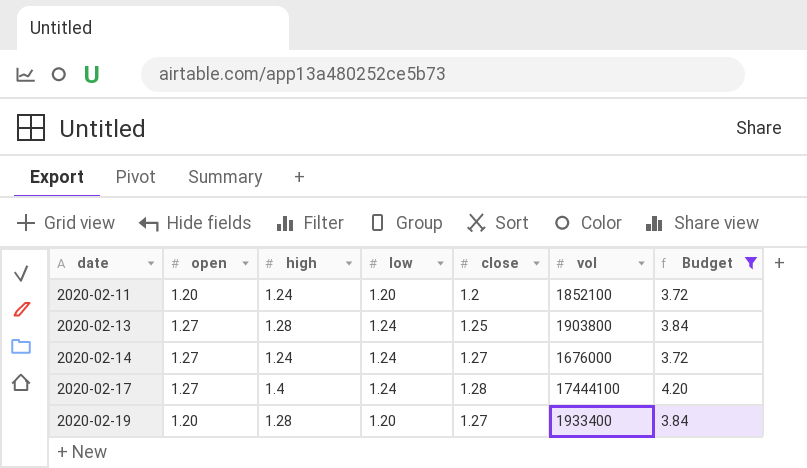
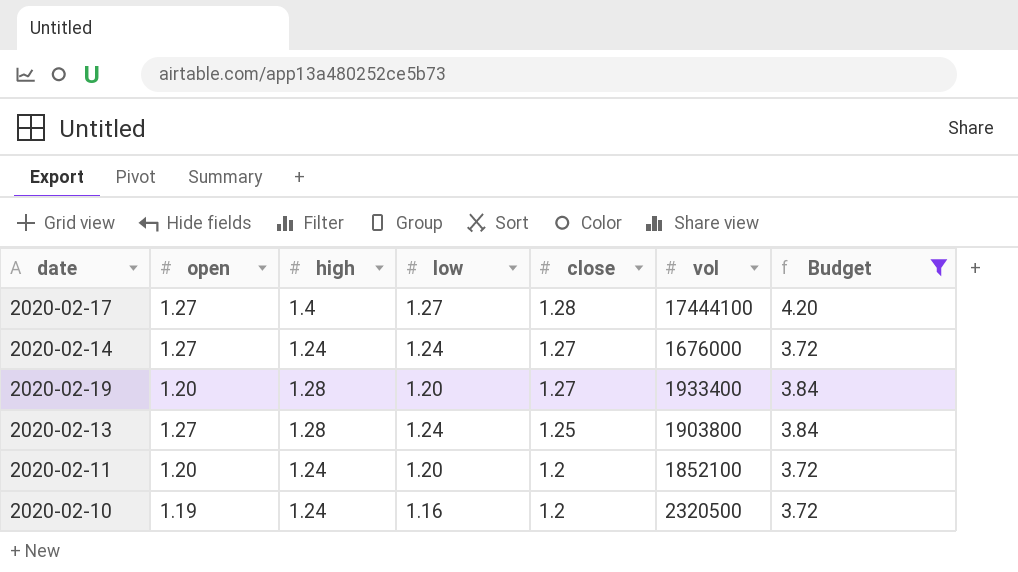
row order: date ascending -> close descending
2020-02-17 | low: 1.24 -> 1.27
row 2020-02-10: none -> 1.19 | 1.24 | 1.16 | 1.2 | 2320500 | 3.72

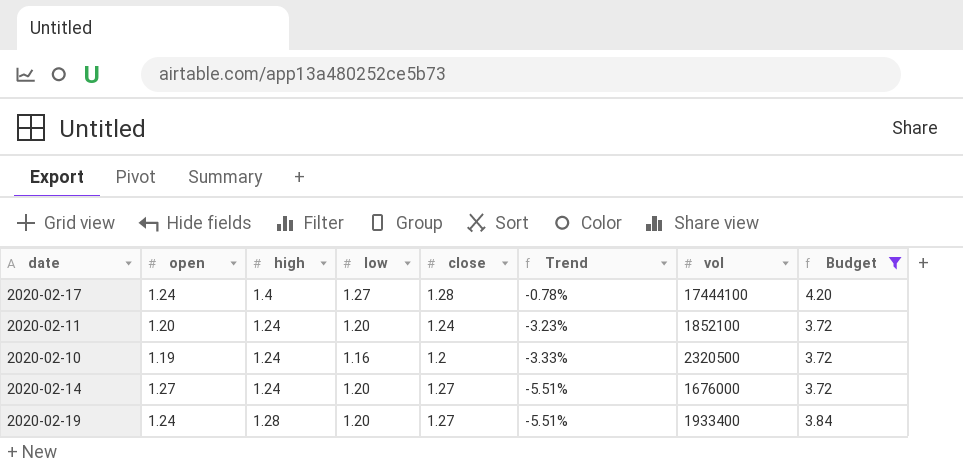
row order: close descending -> Trend descending
column Trend | formula: none -> ([low] - [close]) / [close]
row 2020-02-13: 1.27 | 1.28 | 1.24 | 1.25 | 1903800 | 3.84 -> none
2020-02-17 | open: 1.27 -> 1.24
2020-02-11 | close: 1.2 -> 1.24
2020-02-14 | low: 1.24 -> 1.20
2020-02-19 | open: 1.20 -> 1.24

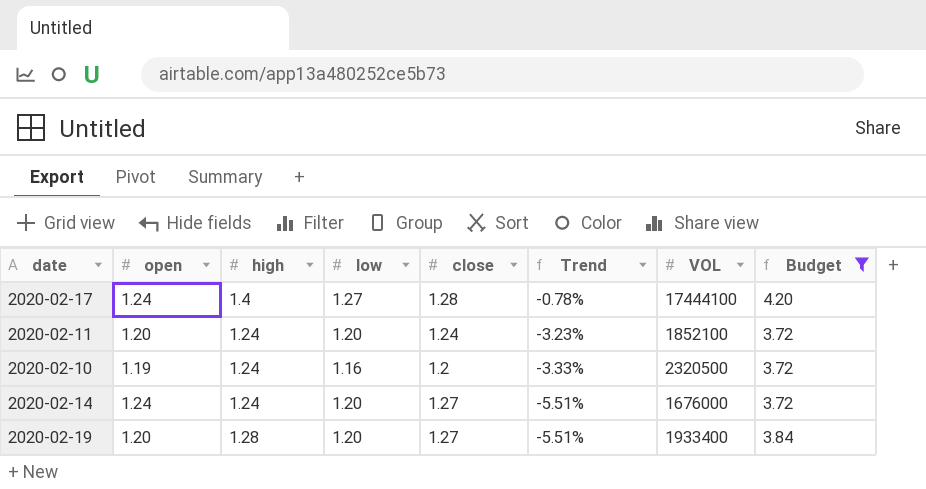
column name: vol -> VOL
2020-02-14 | open: 1.27 -> 1.24
2020-02-19 | open: 1.24 -> 1.20

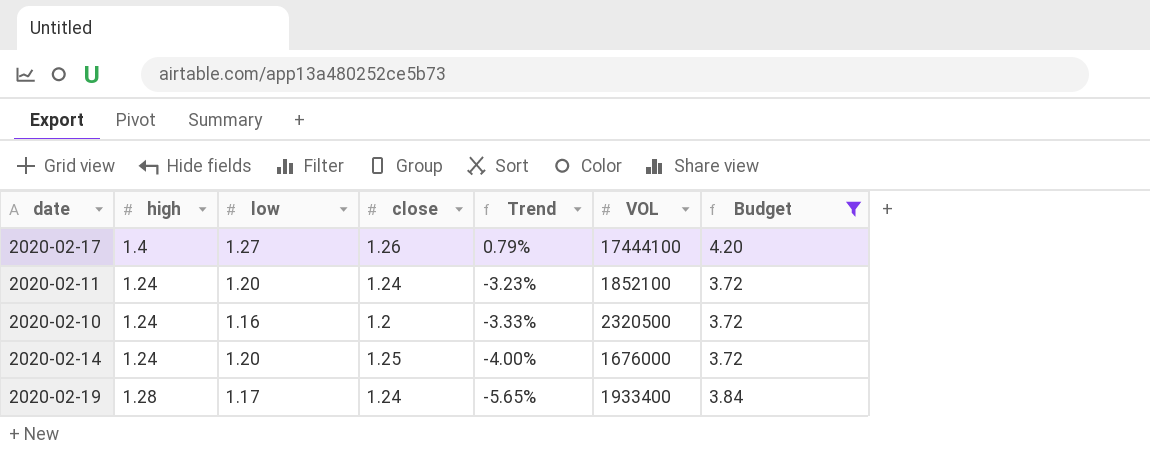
column open | position: 2 -> none
2020-02-17 | close: 1.28 -> 1.26
2020-02-17 | Trend: -0.78% -> 0.79%
2020-02-14 | close: 1.27 -> 1.25
2020-02-14 | Trend: -5.51% -> -4.00%
2020-02-19 | low: 1.20 -> 1.17
2020-02-19 | close: 1.27 -> 1.24
2020-02-19 | Trend: -5.51% -> -5.65%

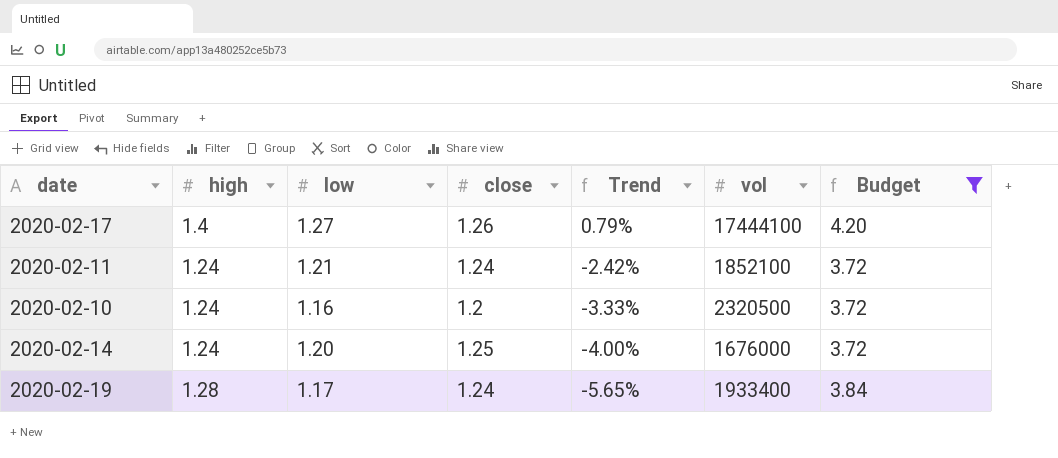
column name: VOL -> vol
2020-02-11 | low: 1.20 -> 1.21
2020-02-11 | Trend: -3.23% -> -2.42%

